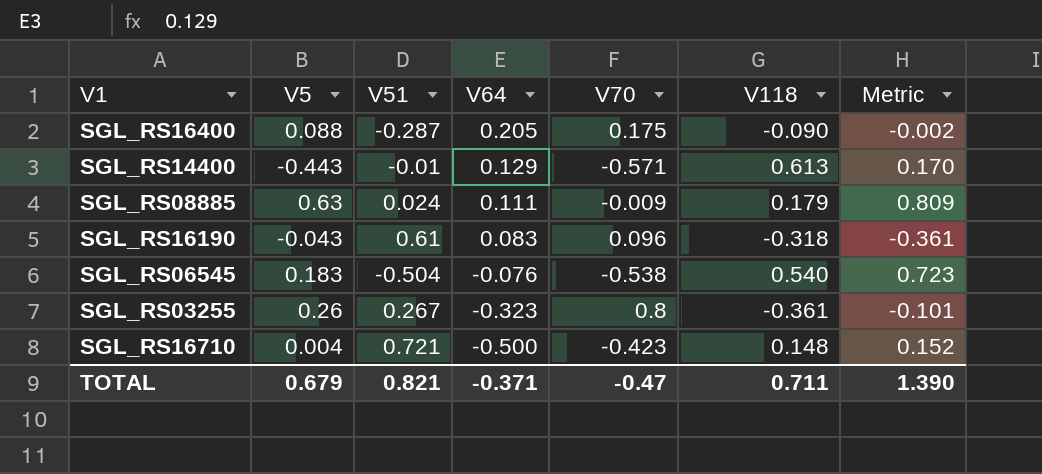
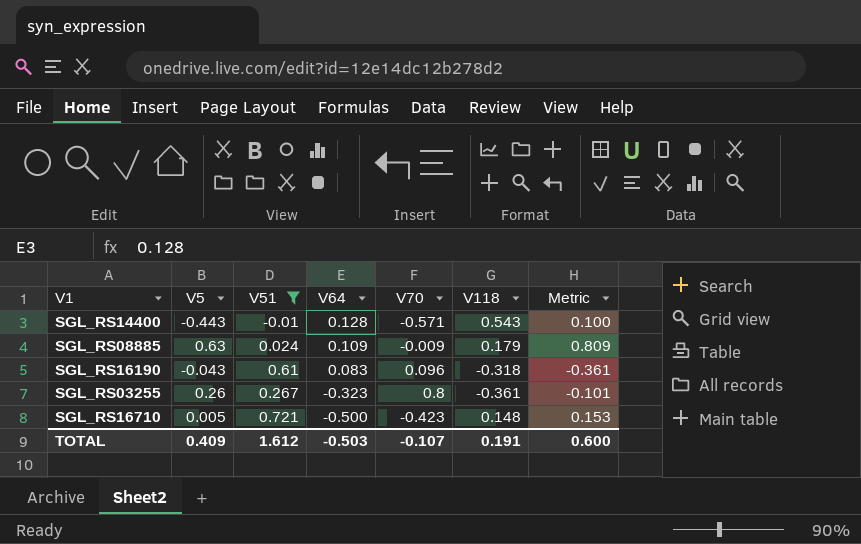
filter: none -> V51 >= -0.01
SGL_RS14400 | V64: 0.129 -> 0.128
SGL_RS14400 | V118: 0.613 -> 0.543
SGL_RS14400 | Metric: 0.170 -> 0.100
SGL_RS08885 | V64: 0.111 -> 0.109
SGL_RS16710 | V5: 0.004 -> 0.005
SGL_RS16710 | Metric: 0.152 -> 0.153
TOTAL | V5: 0.679 -> 0.409
TOTAL | V51: 0.821 -> 1.612
TOTAL | V64: -0.371 -> -0.503
TOTAL | V70: -0.47 -> -0.107
TOTAL | V118: 0.711 -> 0.191
TOTAL | Metric: 1.390 -> 0.600

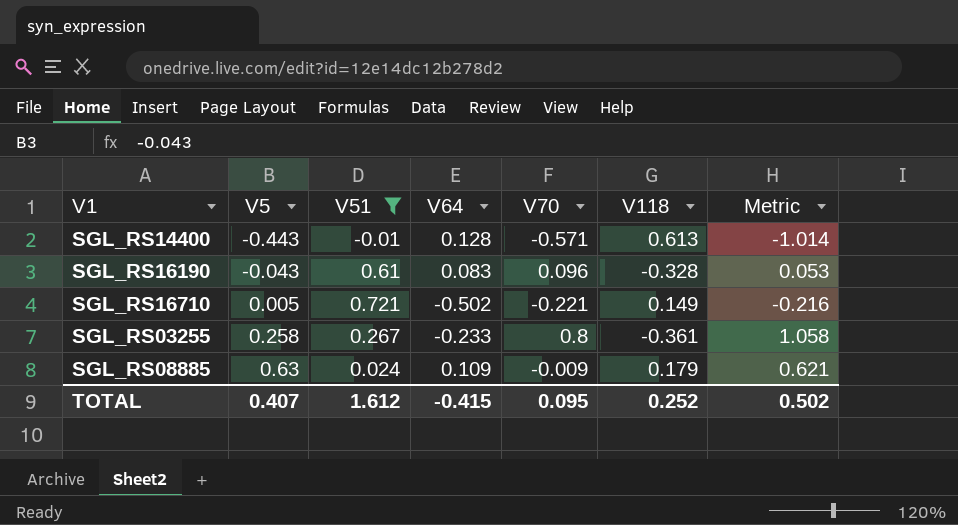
row order: V64 descending -> V5 ascending
column Metric | formula: [V5] + [V118] -> [V5] + [V70]
SGL_RS14400 | V118: 0.543 -> 0.613
SGL_RS16190 | V118: -0.318 -> -0.328
SGL_RS16710 | V64: -0.500 -> -0.502
SGL_RS16710 | V70: -0.423 -> -0.221
SGL_RS16710 | V118: 0.148 -> 0.149
SGL_RS03255 | V5: 0.26 -> 0.258
SGL_RS03255 | V64: -0.323 -> -0.233
TOTAL | V5: 0.409 -> 0.407
TOTAL | V64: -0.503 -> -0.415
TOTAL | V70: -0.107 -> 0.095
TOTAL | V118: 0.191 -> 0.252
TOTAL | Metric: 0.600 -> 0.502

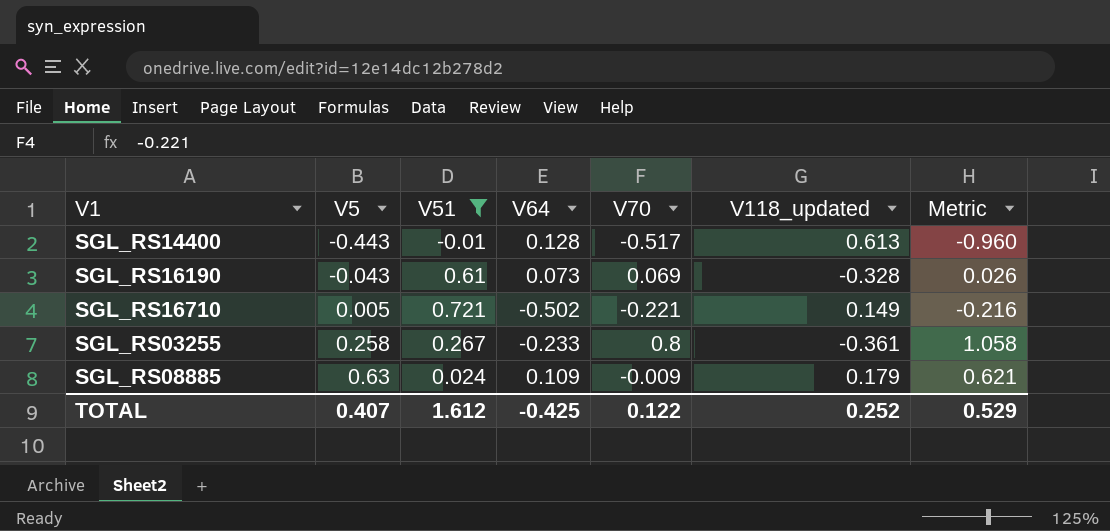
column name: V118 -> V118_updated
SGL_RS14400 | V70: -0.571 -> -0.517
SGL_RS14400 | Metric: -1.014 -> -0.960
SGL_RS16190 | V64: 0.083 -> 0.073
SGL_RS16190 | V70: 0.096 -> 0.069
SGL_RS16190 | Metric: 0.053 -> 0.026
TOTAL | V64: -0.415 -> -0.425
TOTAL | V70: 0.095 -> 0.122
TOTAL | Metric: 0.502 -> 0.529

